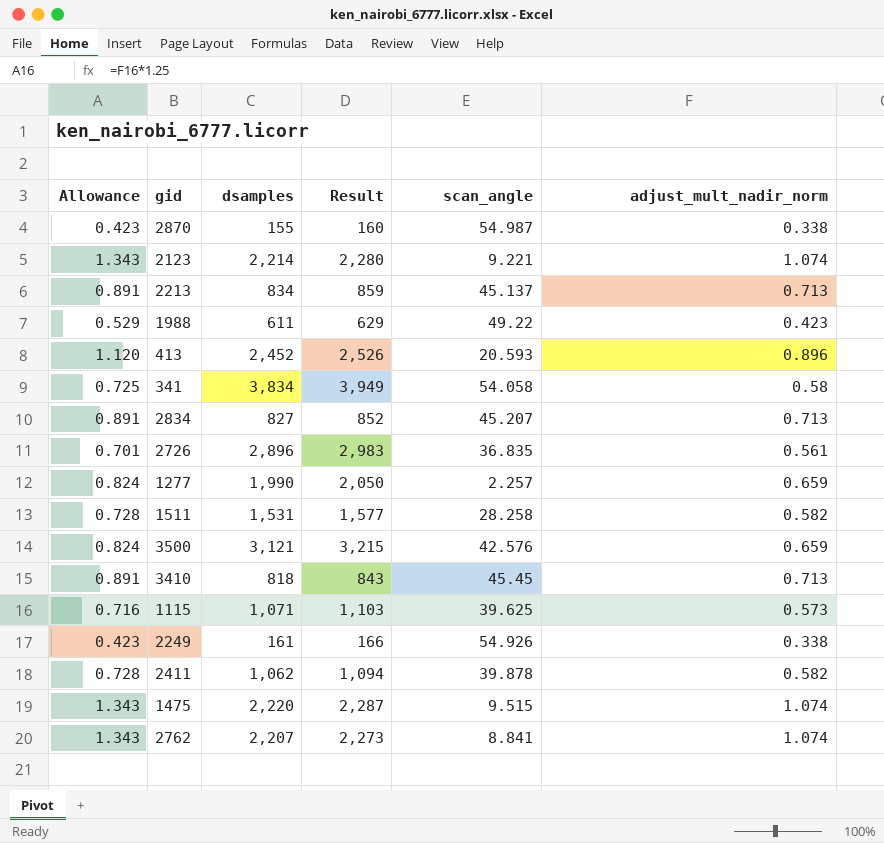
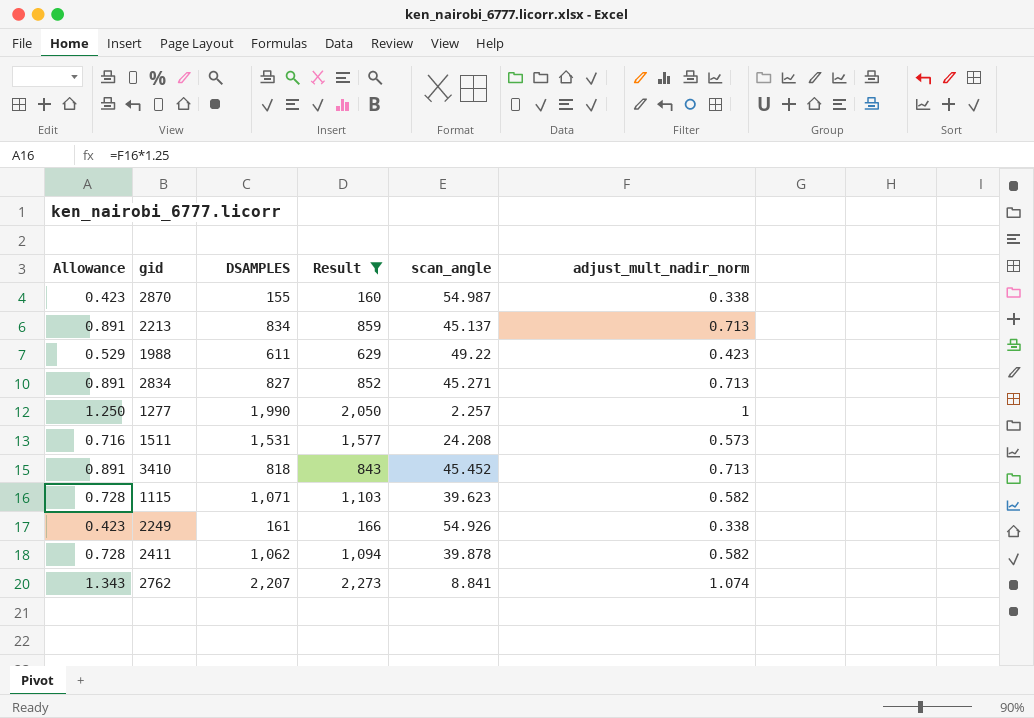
filter: none -> Result <= 2,273
column name: dsamples -> DSAMPLES
2834 | scan_angle: 45.207 -> 45.271
1277 | Allowance: 0.824 -> 1.250
1277 | adjust_mult_nadir_norm: 0.659 -> 1
1511 | Allowance: 0.728 -> 0.716
1511 | scan_angle: 28.258 -> 24.208
1511 | adjust_mult_nadir_norm: 0.582 -> 0.573
3410 | scan_angle: 45.45 -> 45.452
1115 | Allowance: 0.716 -> 0.728
1115 | scan_angle: 39.625 -> 39.623
1115 | adjust_mult_nadir_norm: 0.573 -> 0.582

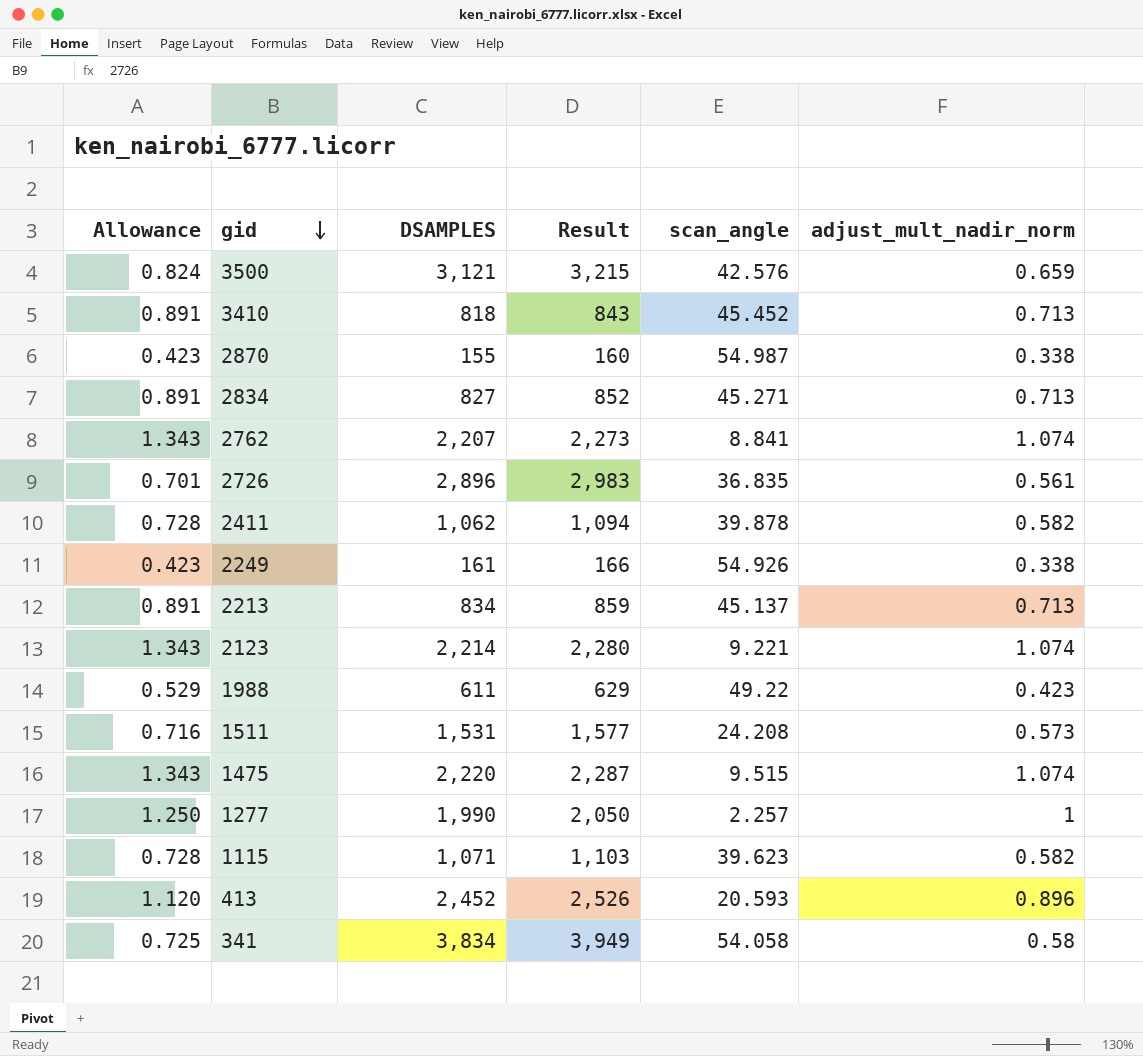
filter: Result <= 2,273 -> none
row order: none -> gid descending

